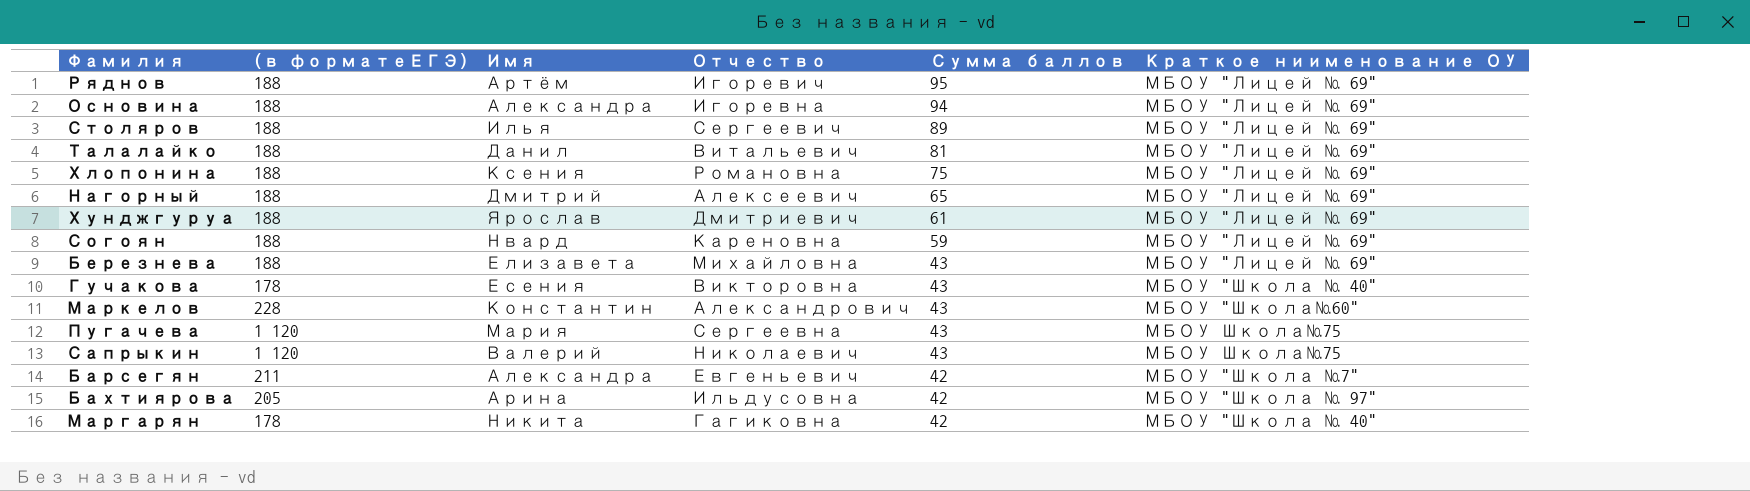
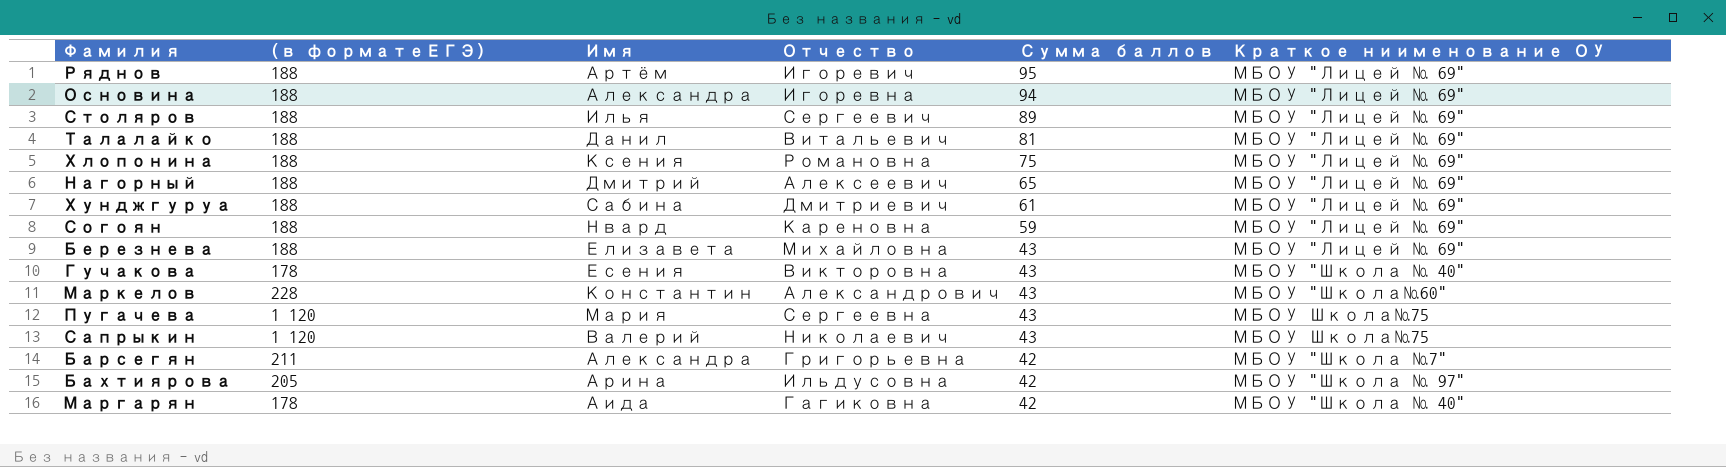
Хунджгуруа | Имя: Ярослав -> Сабина
Барсегян | Отчество: Евгеньевич -> Григорьевна
Маргарян | Имя: Никита -> Аида

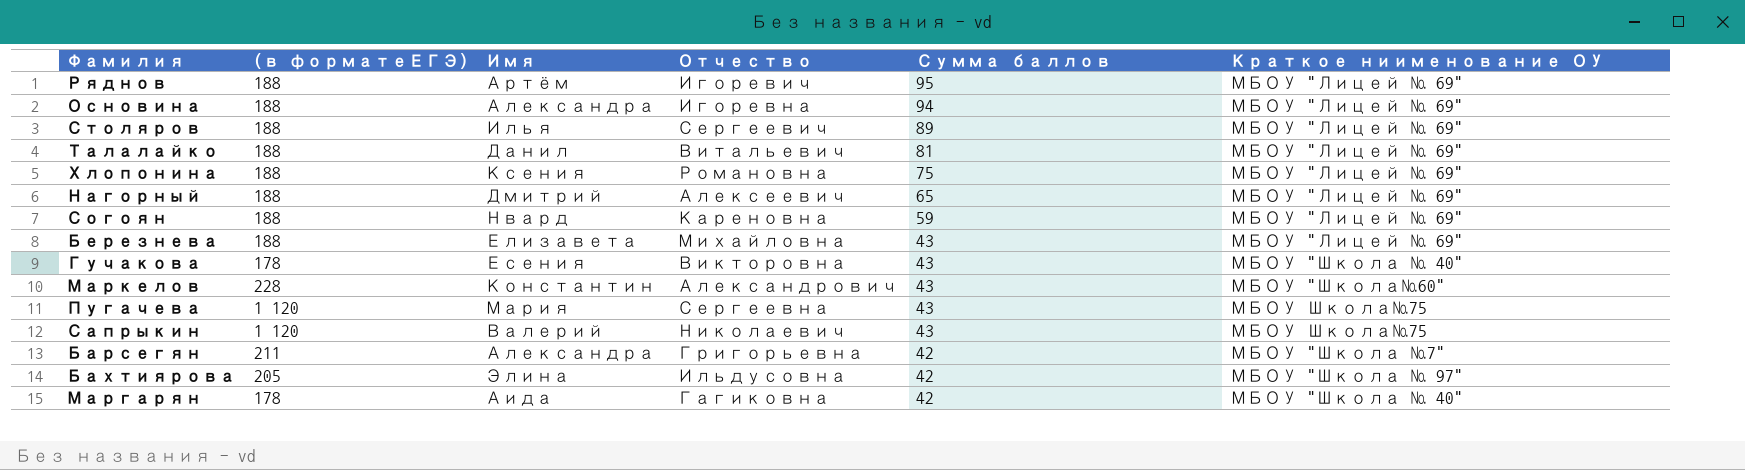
row Хунджгуруа: 188 | Сабина | Дмитриевич | 61 | МБОУ "Лицей № 69" -> none
Бахтиярова | Имя: Арина -> Элина

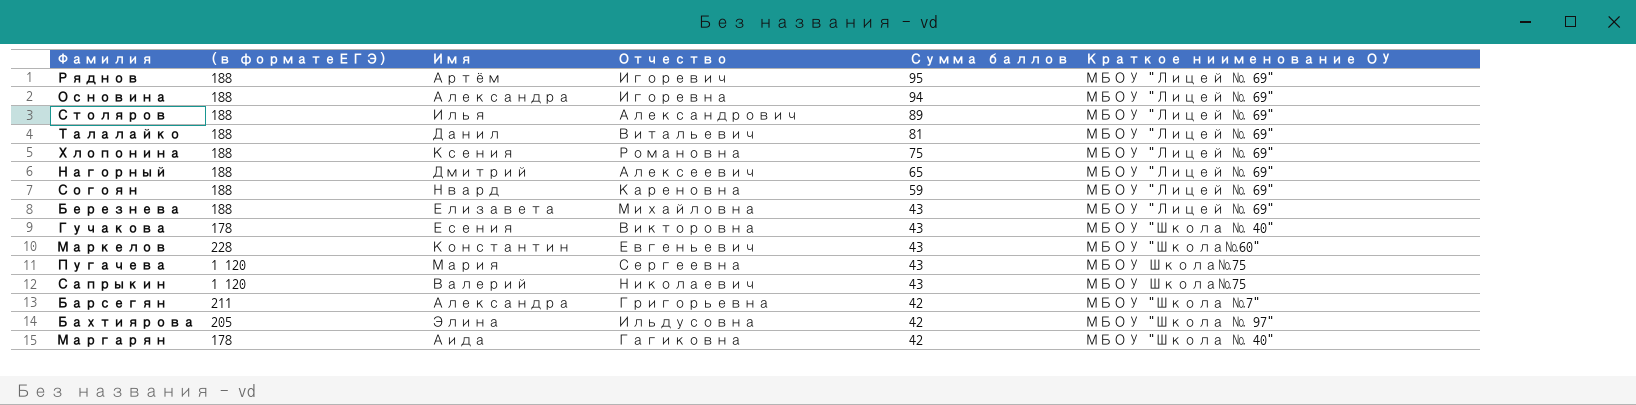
Столяров | Отчество: Сергеевич -> Александрович
Маркелов | Отчество: Александрович -> Евгеньевич

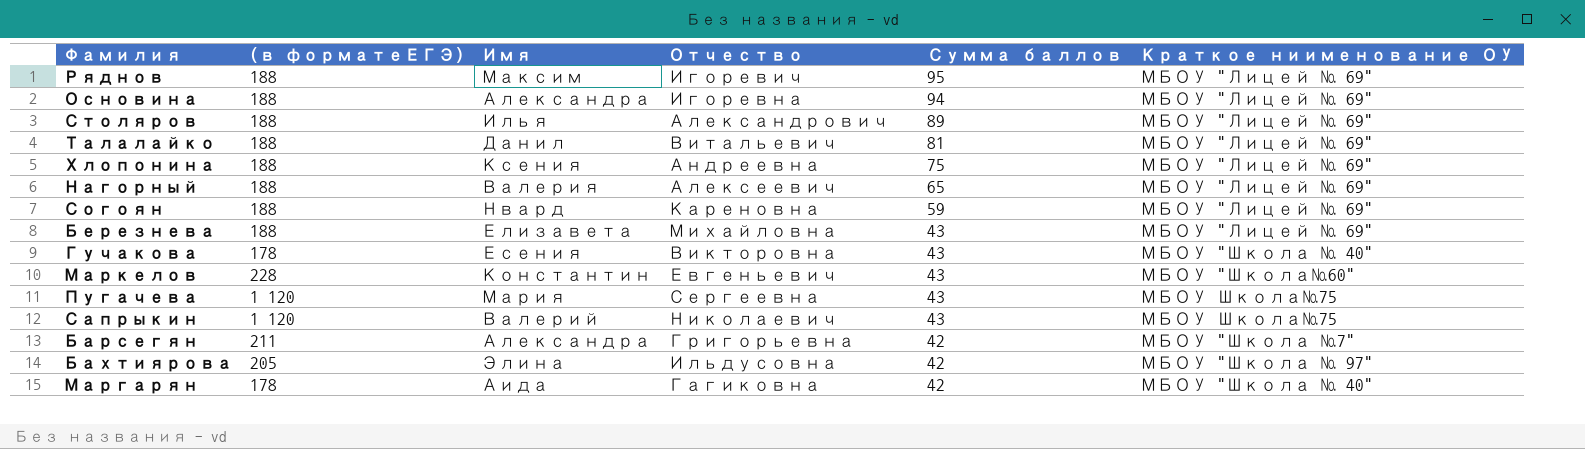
Ряднов | Имя: Артём -> Максим
Хлопонина | Отчество: Романовна -> Андреевна
Нагорный | Имя: Дмитрий -> Валерия

